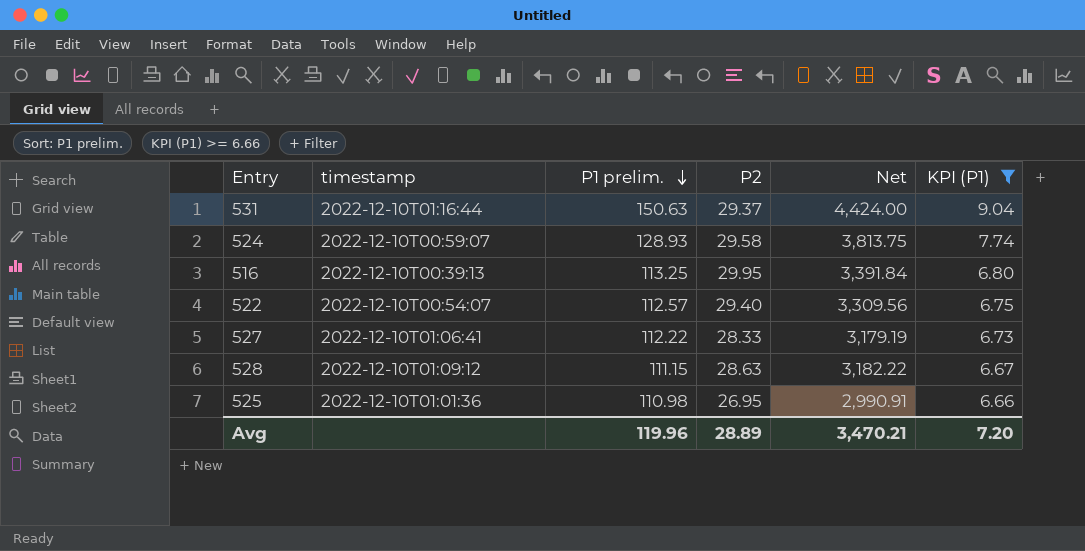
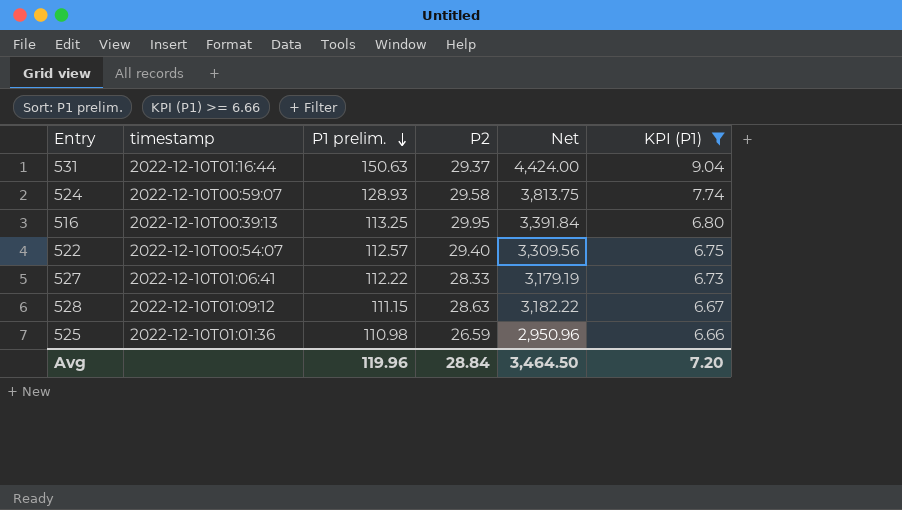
525 | P2: 26.95 -> 26.59
525 | Net: 2,990.91 -> 2,950.96
Avg | P2: 28.89 -> 28.84
Avg | Net: 3,470.21 -> 3,464.50

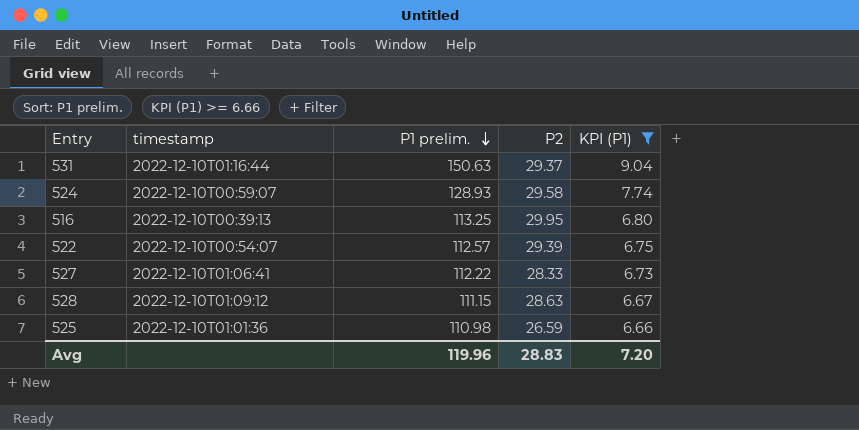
column Net | formula: [P1 prelim.] * [P2] -> none
522 | P2: 29.40 -> 29.39
Avg | P2: 28.84 -> 28.83

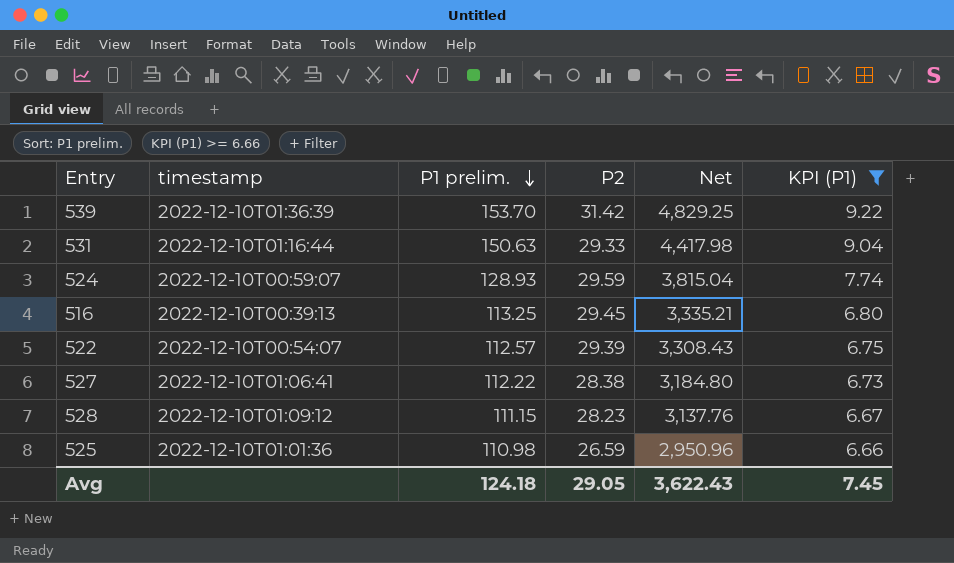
column Net | formula: none -> [P1 prelim.] * [P2]
row 539: none -> 2022-12-10T01:36:39 | 153.70 | 31.42 | 4,829.25 | 9.22
531 | P2: 29.37 -> 29.33
524 | P2: 29.58 -> 29.59
516 | P2: 29.95 -> 29.45
527 | P2: 28.33 -> 28.38
528 | P2: 28.63 -> 28.23
Avg | P1 prelim.: 119.96 -> 124.18
Avg | P2: 28.83 -> 29.05
Avg | KPI (P1): 7.20 -> 7.45

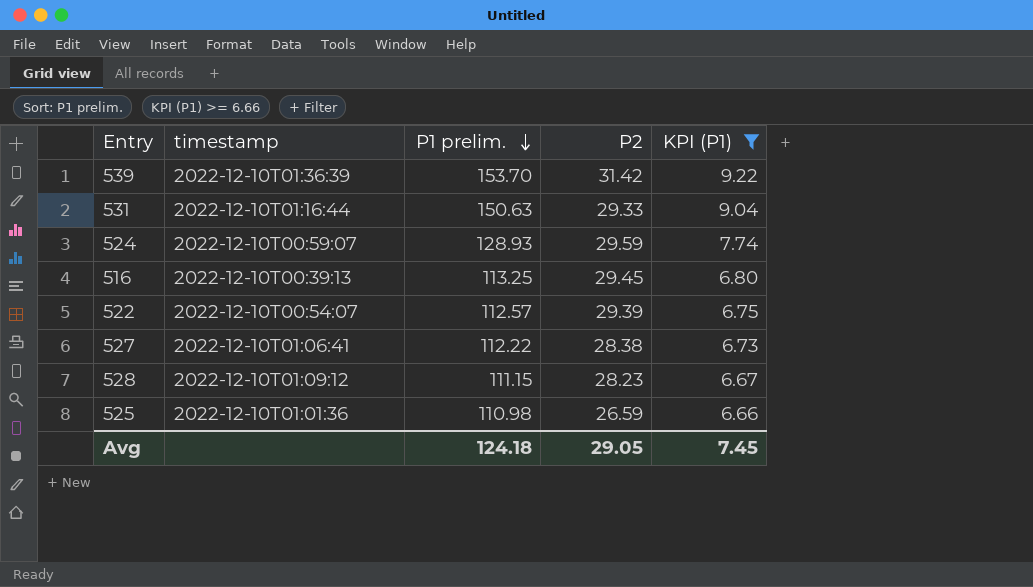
column Net | formula: [P1 prelim.] * [P2] -> none

